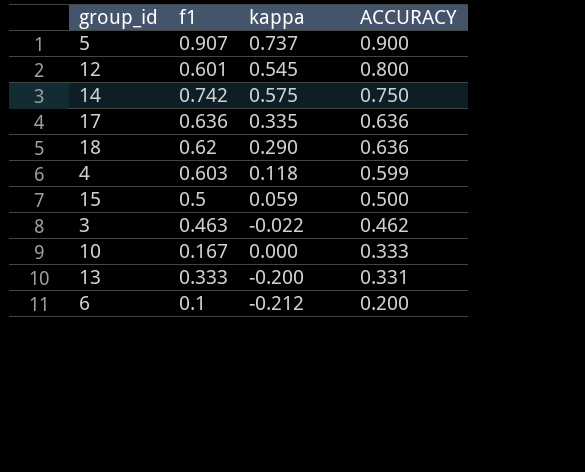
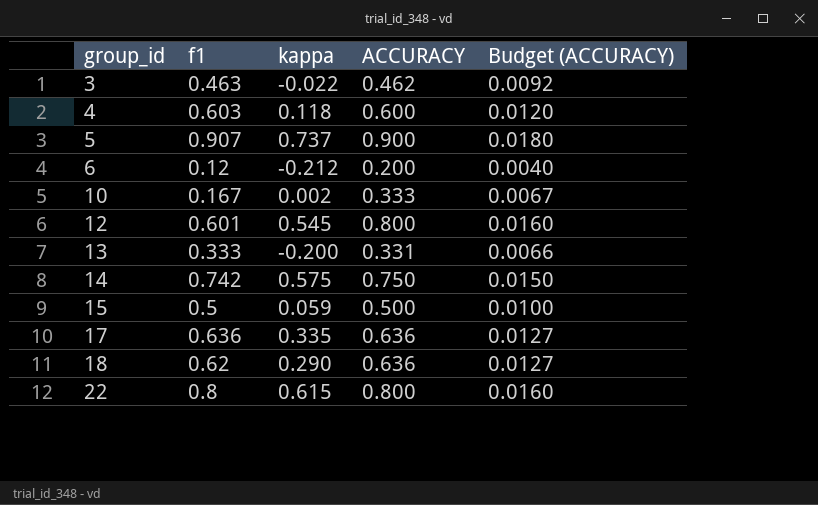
row order: ACCURACY descending -> group_id ascending
column Budget (ACCURACY) | formula: none -> [ACCURACY] * 0.02
4 | ACCURACY: 0.599 -> 0.600
6 | f1: 0.1 -> 0.12
10 | kappa: 0.000 -> 0.002
row 22: none -> 0.8 | 0.615 | 0.800 | 0.0160

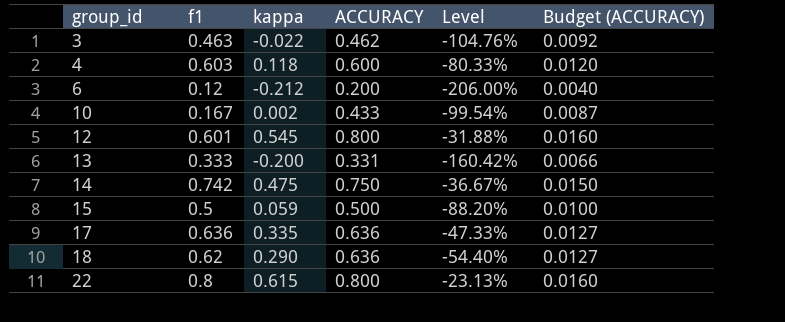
column Level | formula: none -> ([kappa] - [ACCURACY]) / [ACCURACY]
row 5: 0.907 | 0.737 | 0.900 | 0.0180 -> none
10 | ACCURACY: 0.333 -> 0.433
10 | Budget (ACCURACY): 0.0067 -> 0.0087
14 | kappa: 0.575 -> 0.475

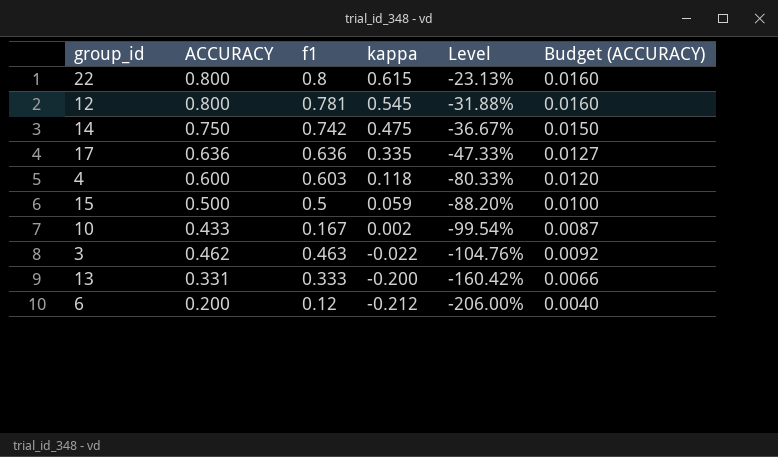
row order: group_id ascending -> kappa descending
column ACCURACY | position: 4 -> 2
row 18: 0.62 | 0.290 | 0.636 | -54.40% | 0.0127 -> none
12 | f1: 0.601 -> 0.781

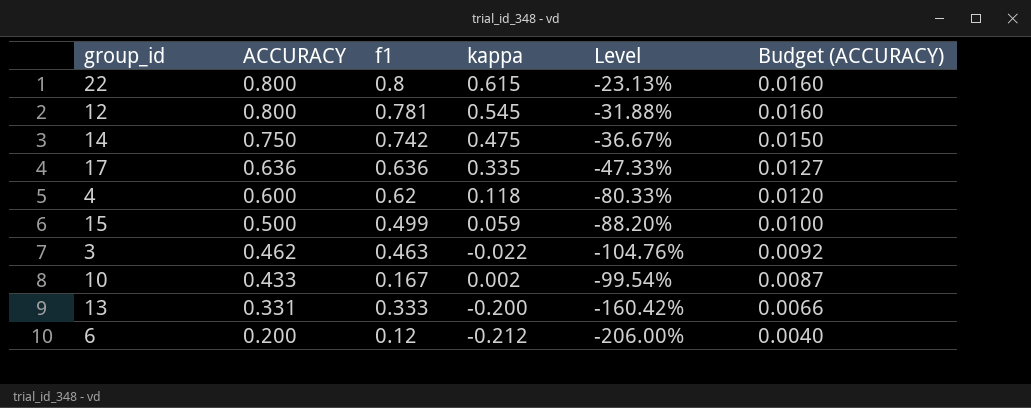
row order: kappa descending -> ACCURACY descending
4 | f1: 0.603 -> 0.62
15 | f1: 0.5 -> 0.499

